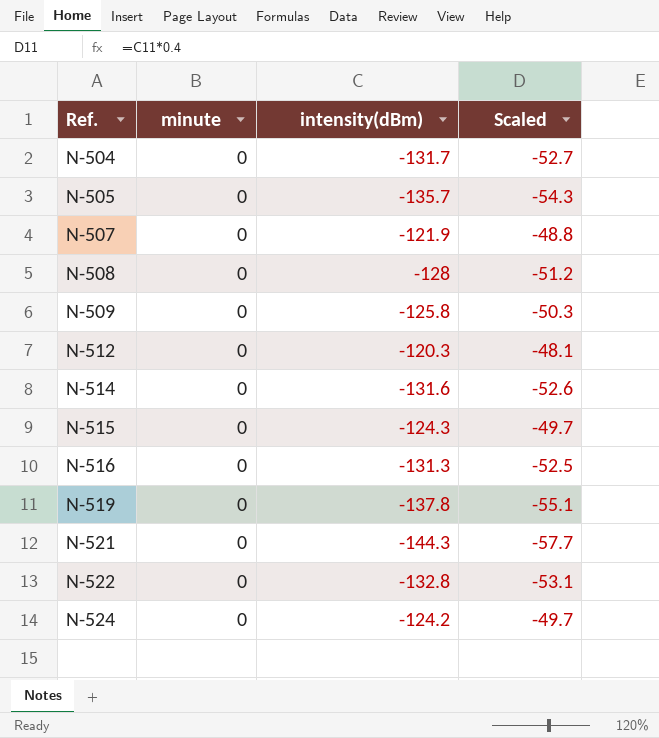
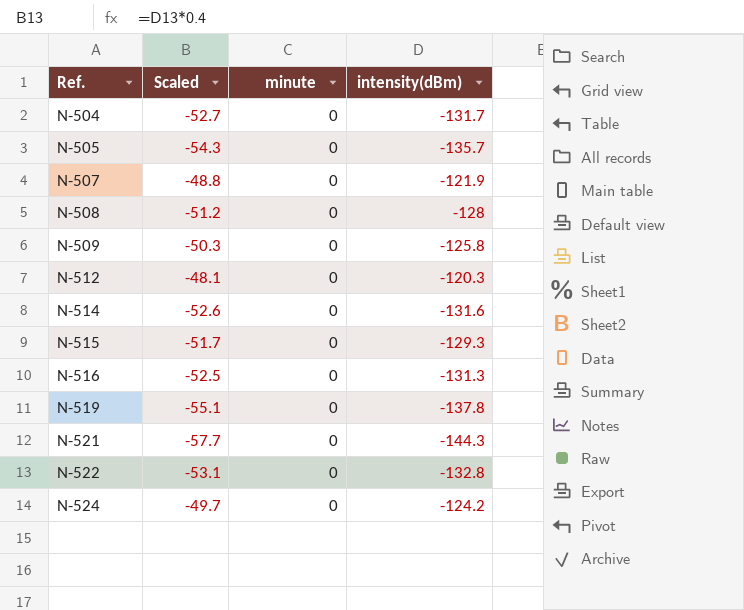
column Scaled | position: 4 -> 2
N-515 | Scaled: -49.7 -> -51.7
N-515 | intensity(dBm): -124.3 -> -129.3

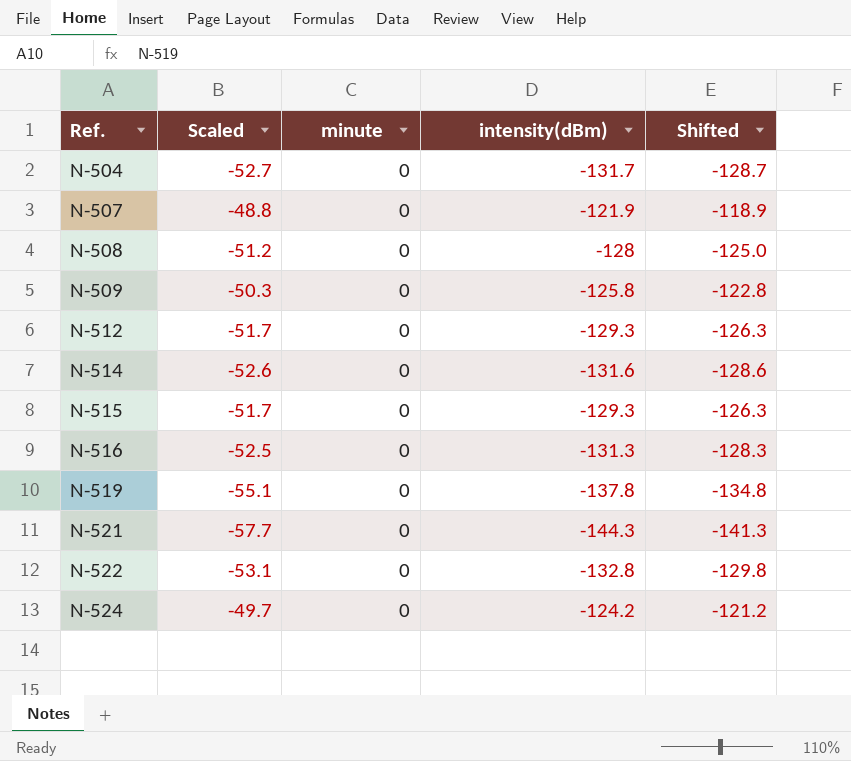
column Shifted | formula: none -> [intensity(dBm)] + 3
row N-505: -54.3 | 0 | -135.7 -> none
N-512 | Scaled: -48.1 -> -51.7
N-512 | intensity(dBm): -120.3 -> -129.3

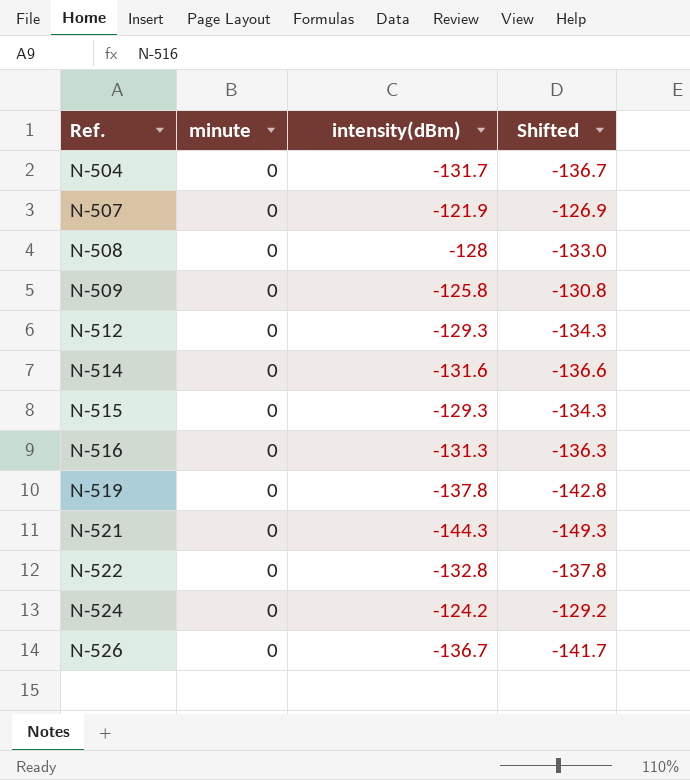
column Scaled | formula: [intensity(dBm)] * 0.4 -> none
column Shifted | formula: [intensity(dBm)] + 3 -> [intensity(dBm)] - 5
row N-526: none -> 0 | -136.7 | -141.7

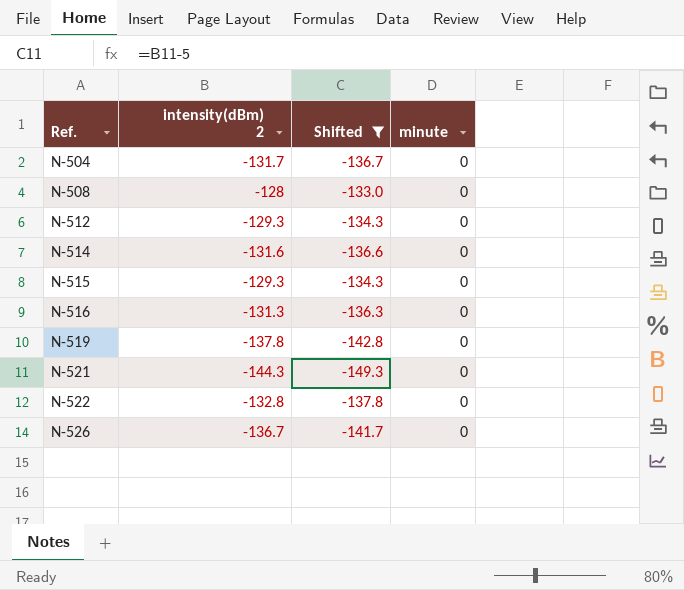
filter: none -> Shifted <= -133.0
column name: intensity(dBm) -> intensity(dBm) 2
column minute | position: 2 -> 4

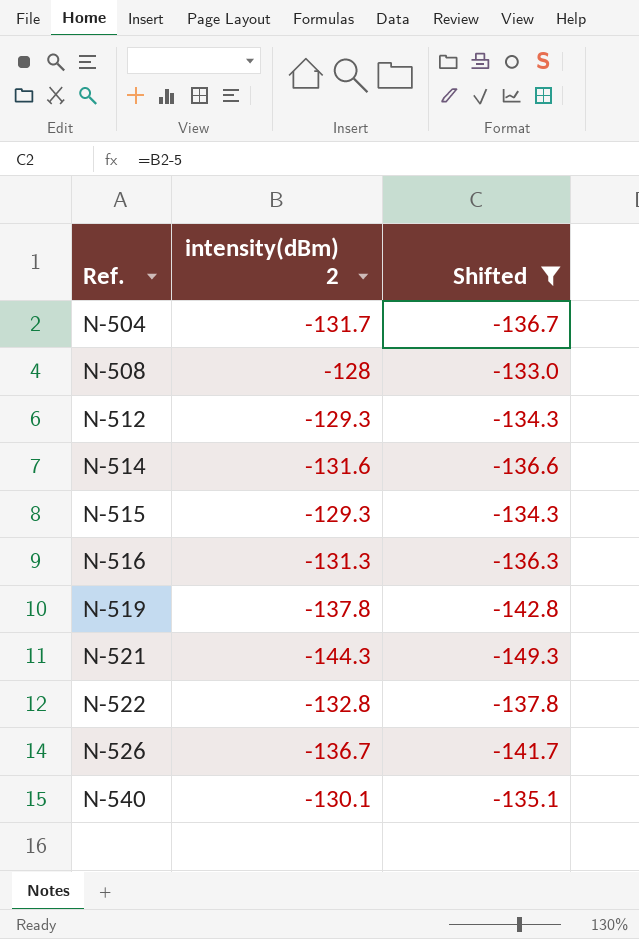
column minute | position: 4 -> none
row N-540: none -> -130.1 | -135.1

